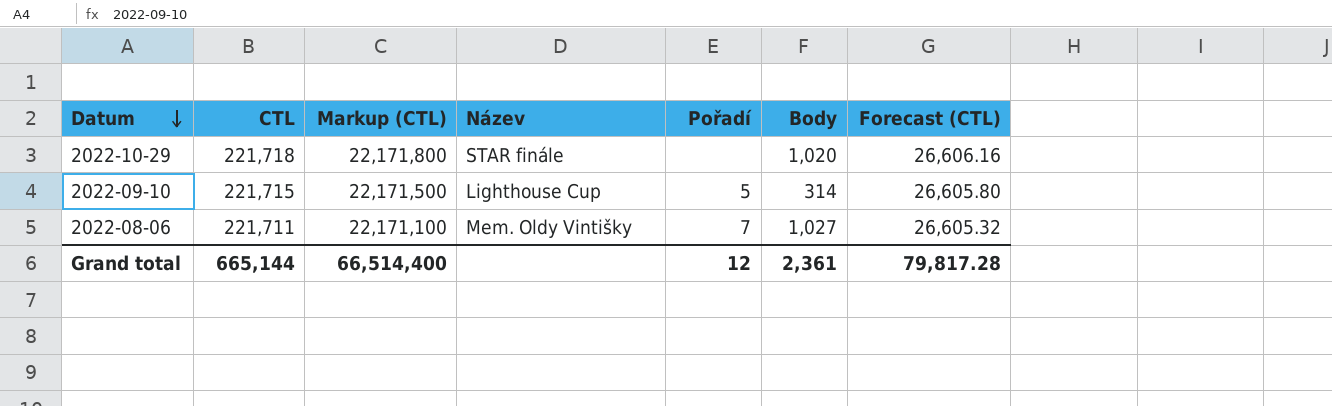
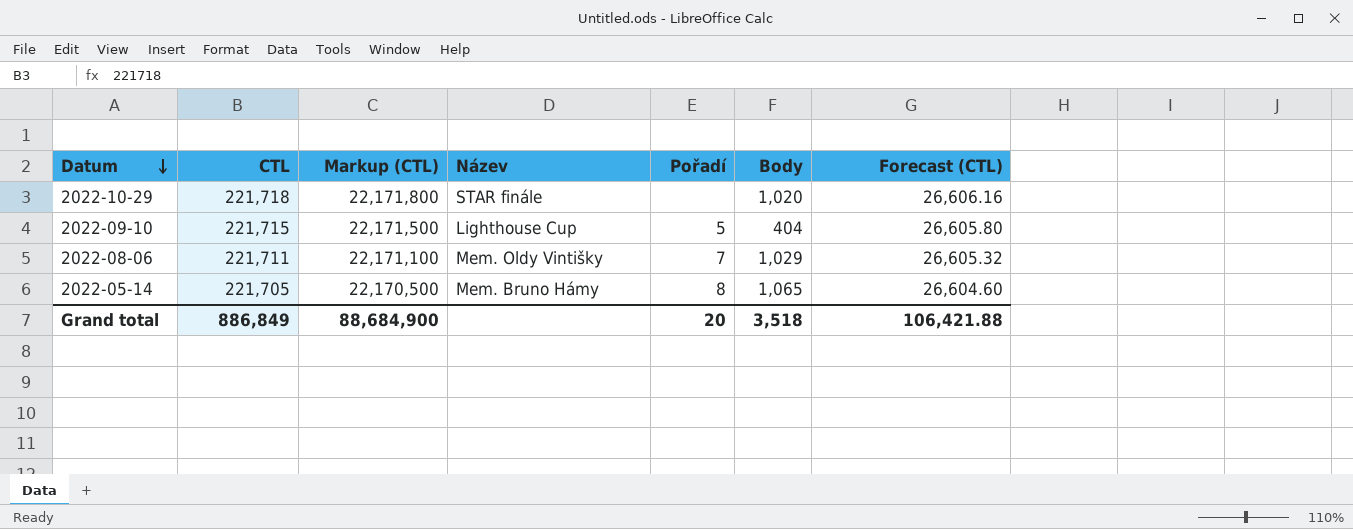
2022-09-10 | Body: 314 -> 404
2022-08-06 | Body: 1,027 -> 1,029
row 2022-05-14: none -> 221,705 | 22,170,500 | Mem. Bruno Hámy | 8 | 1,065 | 26,604.60
Grand total | CTL: 665,144 -> 886,849
Grand total | Markup (CTL): 66,514,400 -> 88,684,900
Grand total | Pořadí: 12 -> 20
Grand total | Body: 2,361 -> 3,518
Grand total | Forecast (CTL): 79,817.28 -> 106,421.88

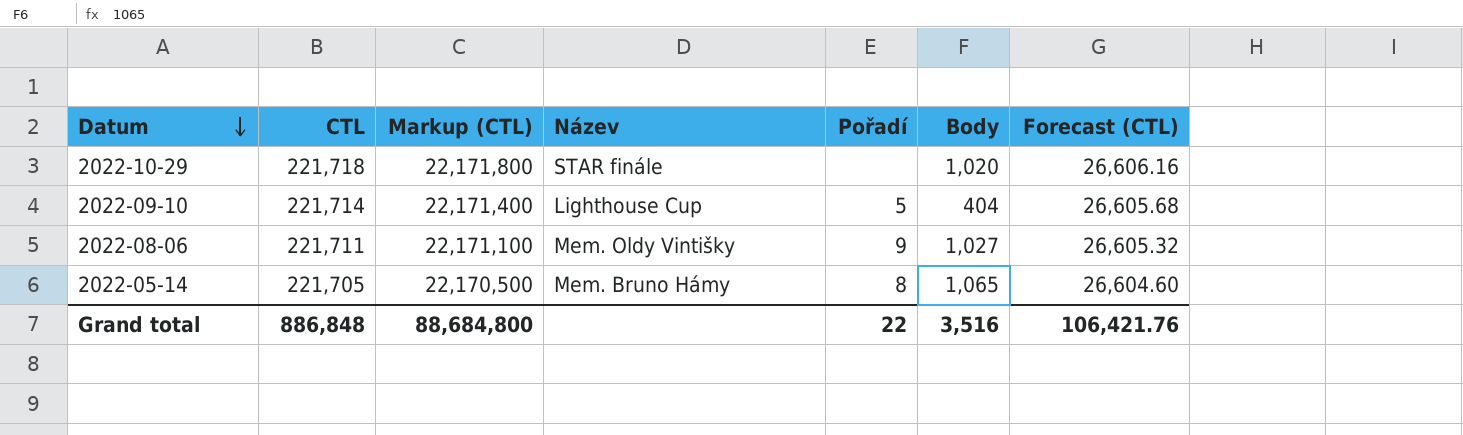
2022-09-10 | CTL: 221,715 -> 221,714
2022-09-10 | Markup (CTL): 22,171,500 -> 22,171,400
2022-09-10 | Forecast (CTL): 26,605.80 -> 26,605.68
2022-08-06 | Pořadí: 7 -> 9
2022-08-06 | Body: 1,029 -> 1,027
Grand total | CTL: 886,849 -> 886,848
Grand total | Markup (CTL): 88,684,900 -> 88,684,800
Grand total | Pořadí: 20 -> 22
Grand total | Body: 3,518 -> 3,516
Grand total | Forecast (CTL): 106,421.88 -> 106,421.76

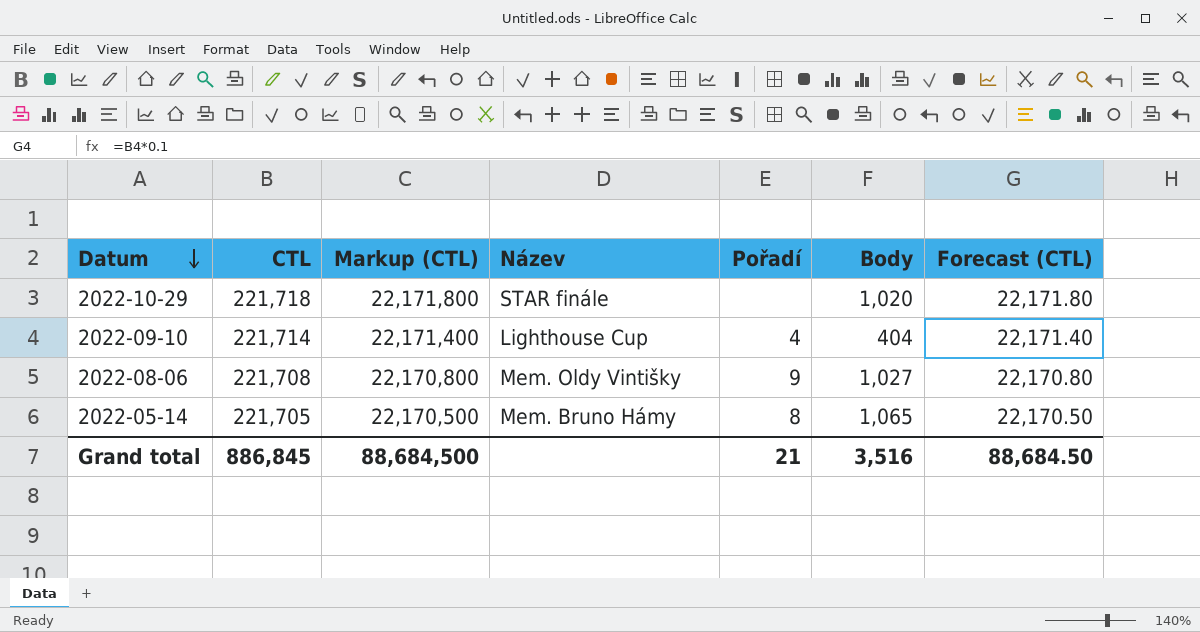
column Forecast (CTL) | formula: [CTL] * 0.12 -> [CTL] * 0.1
2022-09-10 | Pořadí: 5 -> 4
2022-08-06 | CTL: 221,711 -> 221,708
2022-08-06 | Markup (CTL): 22,171,100 -> 22,170,800
Grand total | CTL: 886,848 -> 886,845
Grand total | Markup (CTL): 88,684,800 -> 88,684,500
Grand total | Pořadí: 22 -> 21
Grand total | Forecast (CTL): 106,421.76 -> 88,684.50

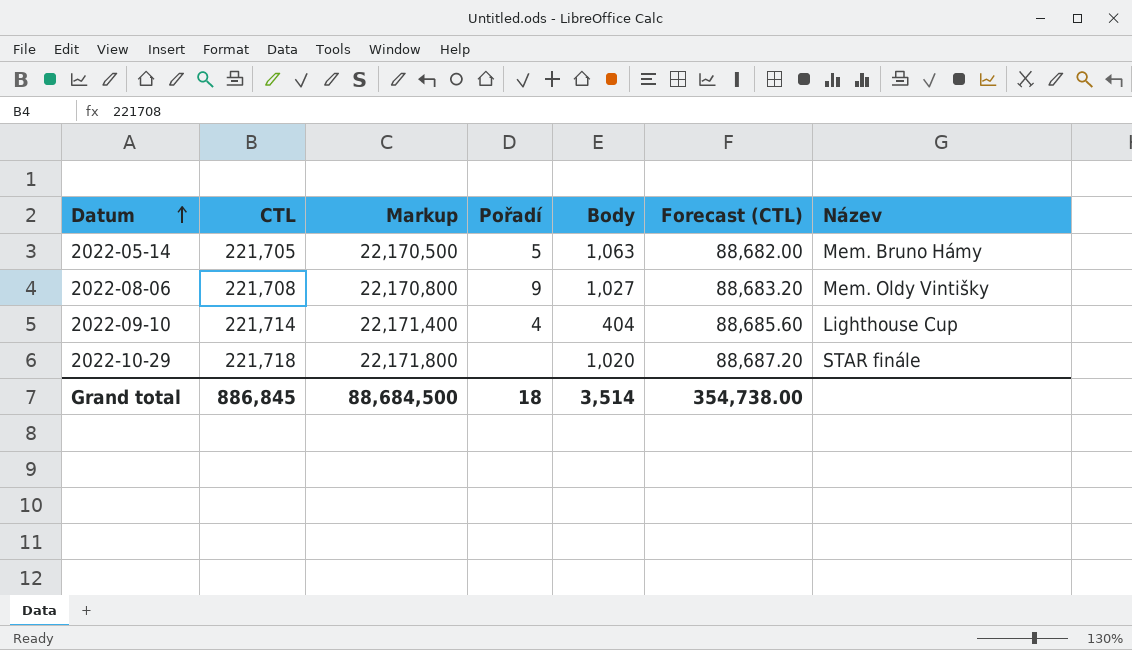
row order: Datum descending -> Datum ascending
column name: Markup (CTL) -> Markup
column Forecast (CTL) | formula: [CTL] * 0.1 -> [CTL] * 0.4
column Název | position: 4 -> 7
2022-05-14 | Pořadí: 8 -> 5
2022-05-14 | Body: 1,065 -> 1,063
Grand total | Pořadí: 21 -> 18
Grand total | Body: 3,516 -> 3,514
Grand total | Forecast (CTL): 88,684.50 -> 354,738.00

